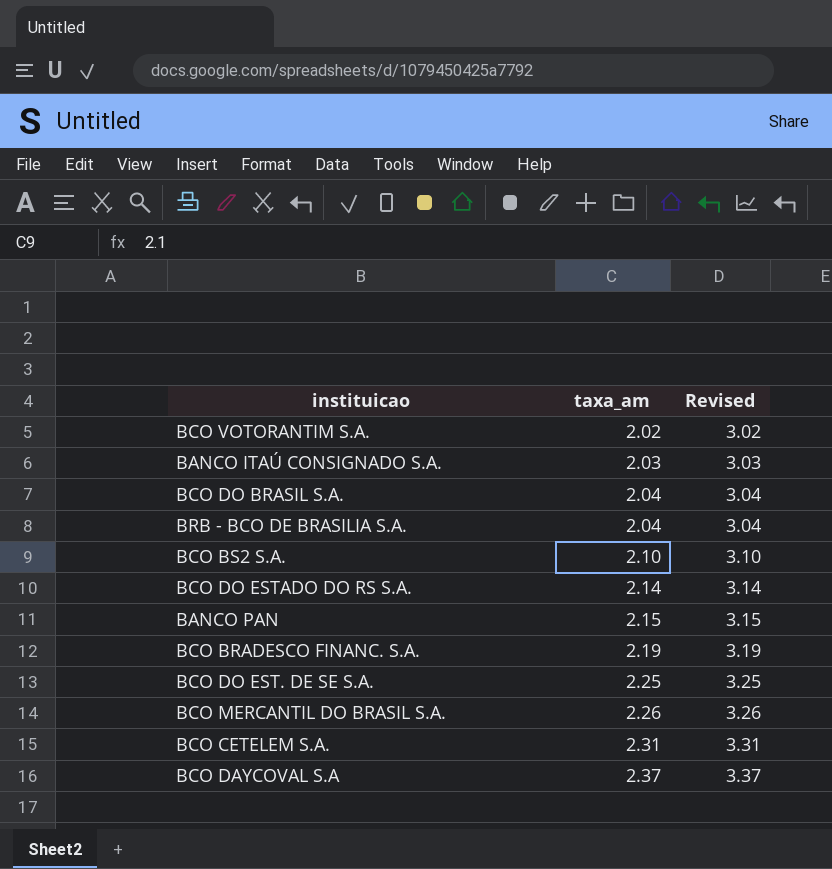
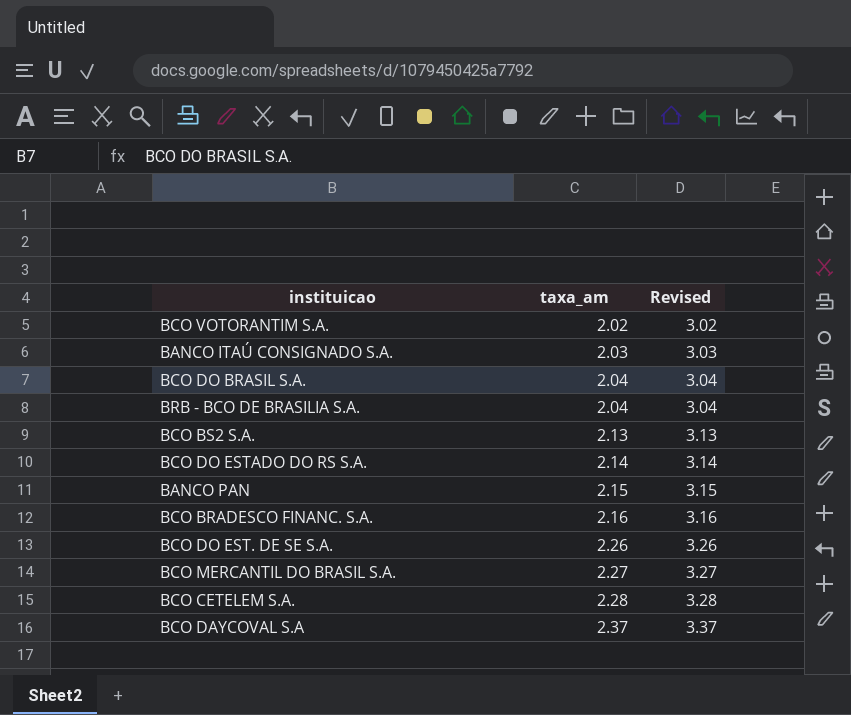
BCO BS2 S.A. | taxa_am: 2.10 -> 2.13
BCO BS2 S.A. | Revised: 3.10 -> 3.13
BCO BRADESCO FINANC. S.A. | taxa_am: 2.19 -> 2.16
BCO BRADESCO FINANC. S.A. | Revised: 3.19 -> 3.16
BCO DO EST. DE SE S.A. | taxa_am: 2.25 -> 2.26
BCO DO EST. DE SE S.A. | Revised: 3.25 -> 3.26
BCO MERCANTIL DO BRASIL S.A. | taxa_am: 2.26 -> 2.27
BCO MERCANTIL DO BRASIL S.A. | Revised: 3.26 -> 3.27
BCO CETELEM S.A. | taxa_am: 2.31 -> 2.28
BCO CETELEM S.A. | Revised: 3.31 -> 3.28

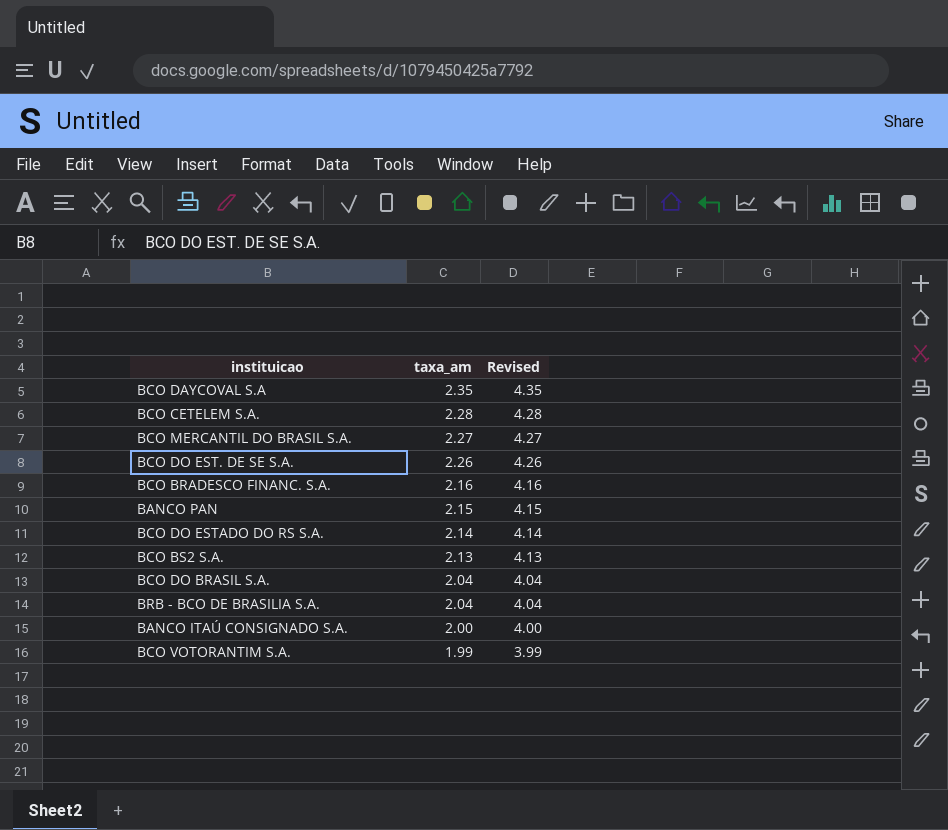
row order: taxa_am ascending -> taxa_am descending
column Revised | formula: [taxa_am] + 1 -> [taxa_am] + 2
BCO DAYCOVAL S.A | taxa_am: 2.37 -> 2.35
BANCO ITAÚ CONSIGNADO S.A. | taxa_am: 2.03 -> 2.00
BCO VOTORANTIM S.A. | taxa_am: 2.02 -> 1.99

